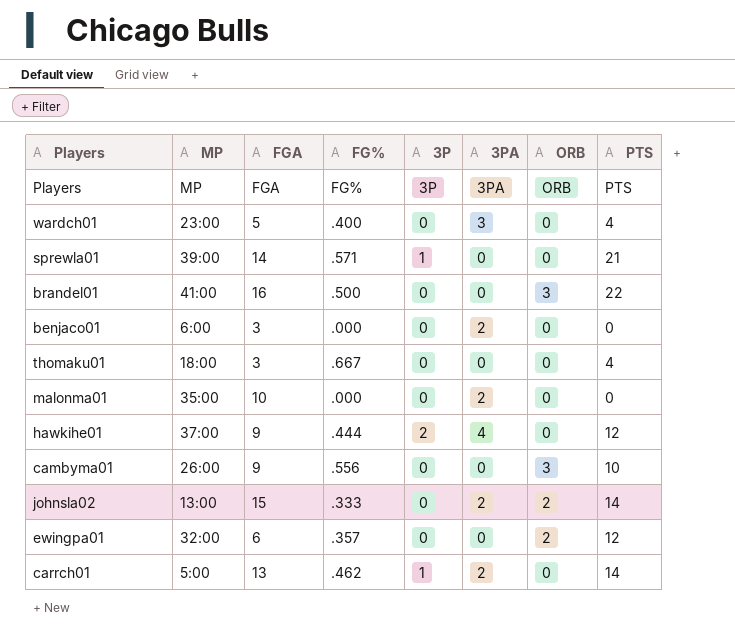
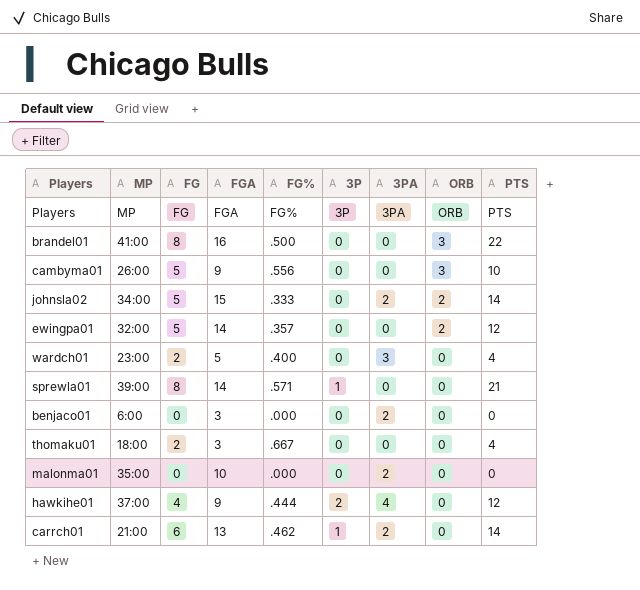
row order: none -> ORB descending
column FG | position: none -> 3
johnsla02 | MP: 13:00 -> 34:00
ewingpa01 | FGA: 6 -> 14
carrch01 | MP: 5:00 -> 21:00

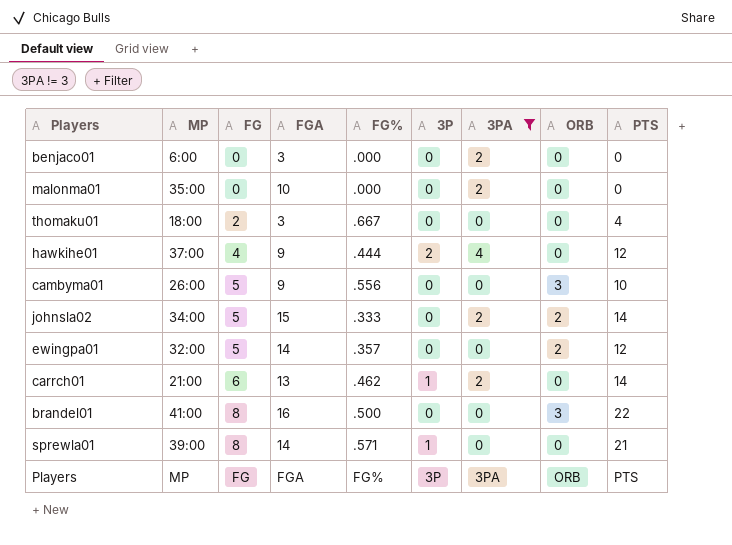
filter: none -> 3PA != 3
row order: ORB descending -> FG ascending

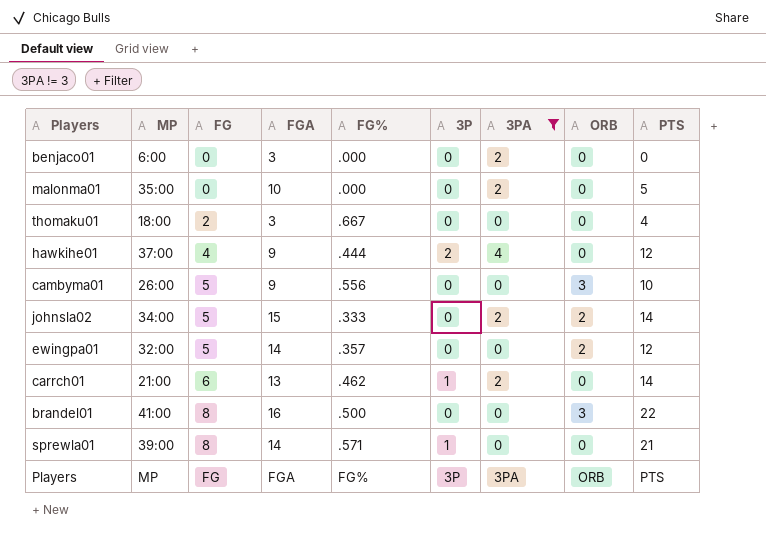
malonma01 | PTS: 0 -> 5

